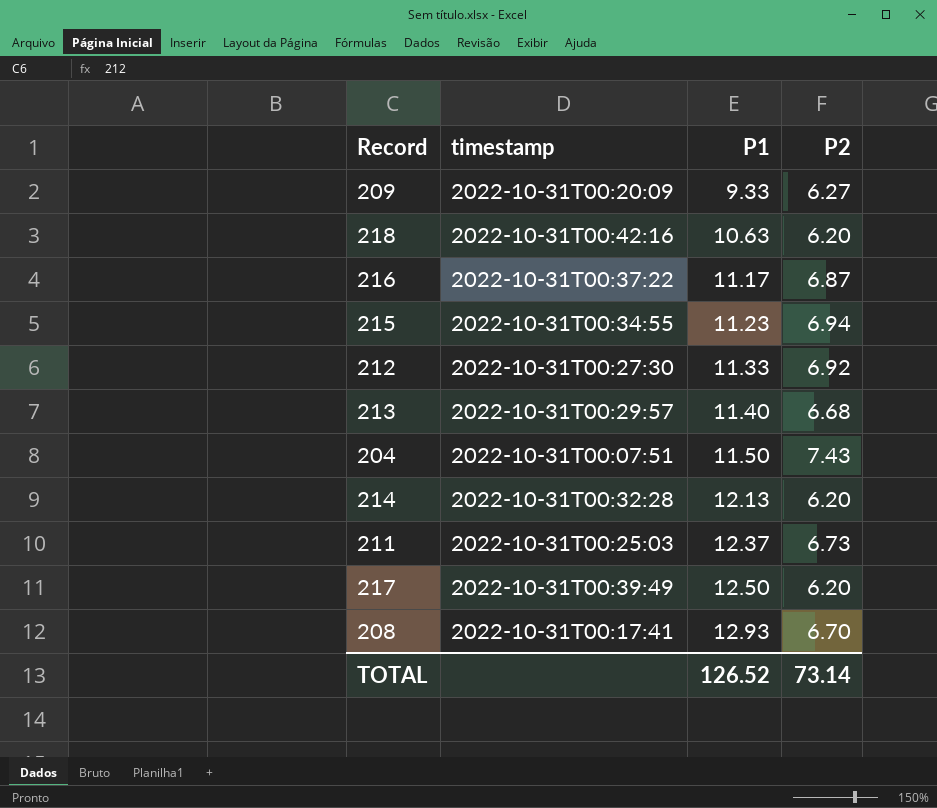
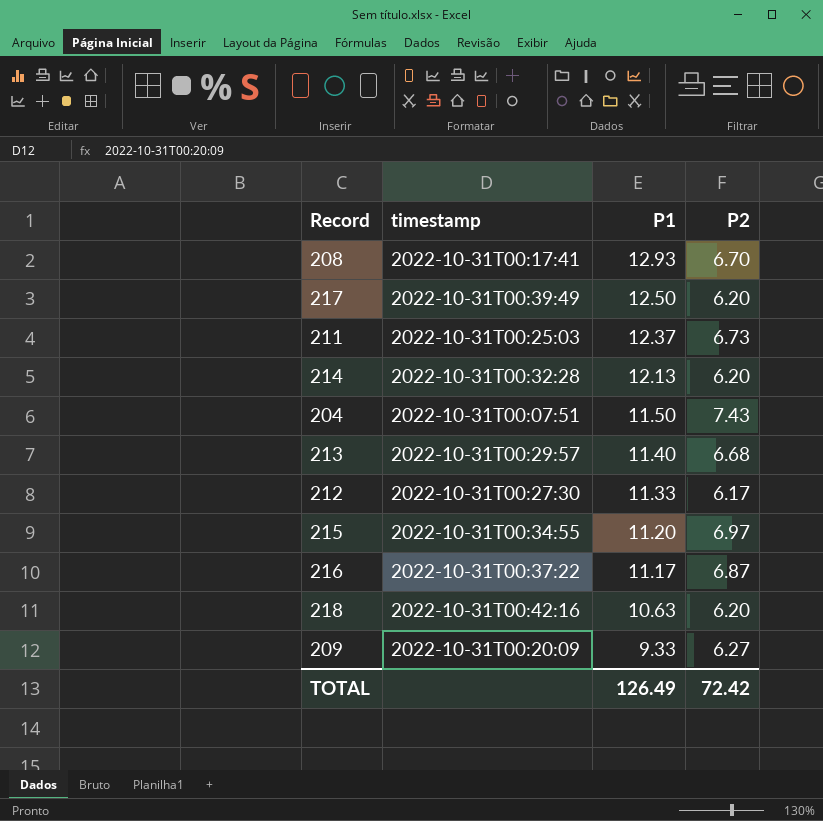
row order: P1 ascending -> P1 descending
212 | P2: 6.92 -> 6.17
215 | P1: 11.23 -> 11.20
215 | P2: 6.94 -> 6.97
TOTAL | P1: 126.52 -> 126.49
TOTAL | P2: 73.14 -> 72.42

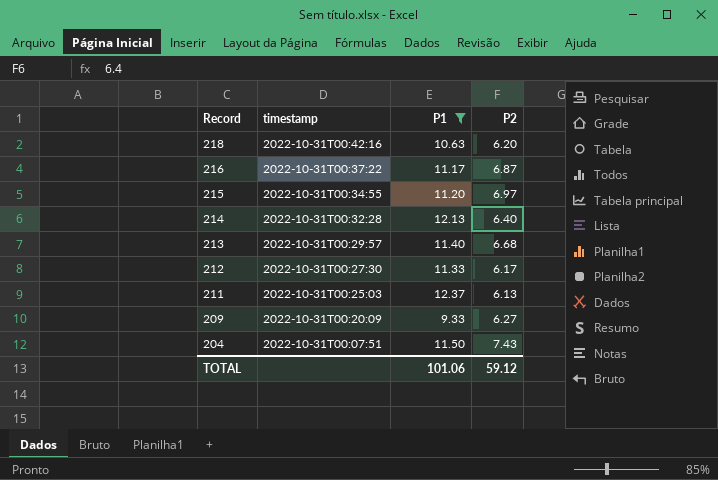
filter: none -> P1 <= 12.37
row order: P1 descending -> Record descending
214 | P2: 6.20 -> 6.40
211 | P2: 6.73 -> 6.13
TOTAL | P1: 126.49 -> 101.06
TOTAL | P2: 72.42 -> 59.12

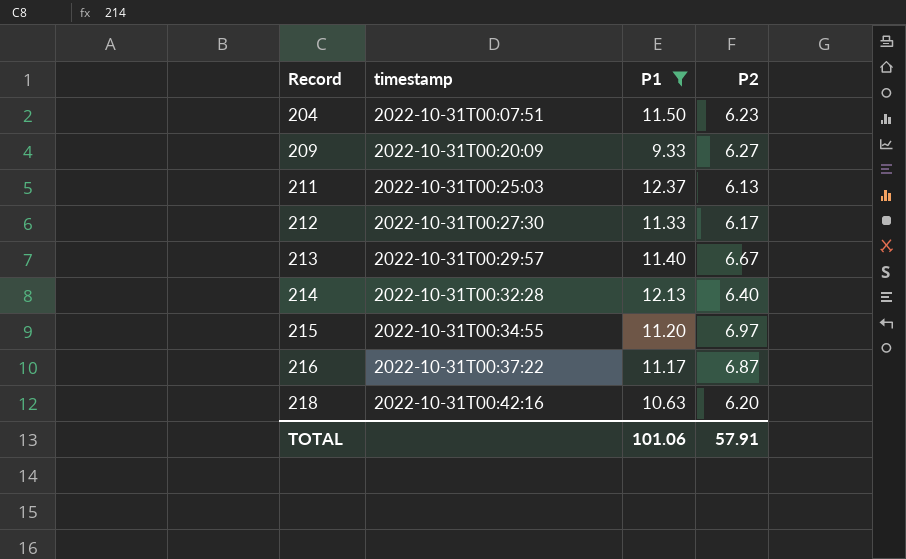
row order: Record descending -> Record ascending
204 | P2: 7.43 -> 6.23
213 | P2: 6.68 -> 6.67
TOTAL | P2: 59.12 -> 57.91

